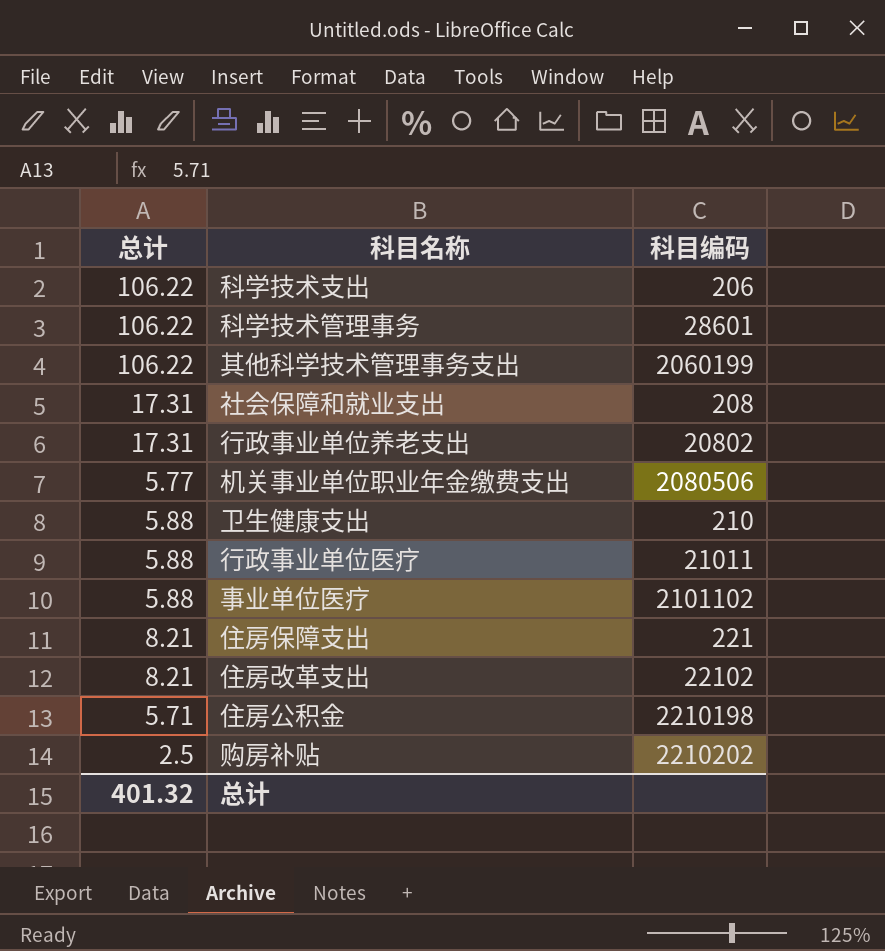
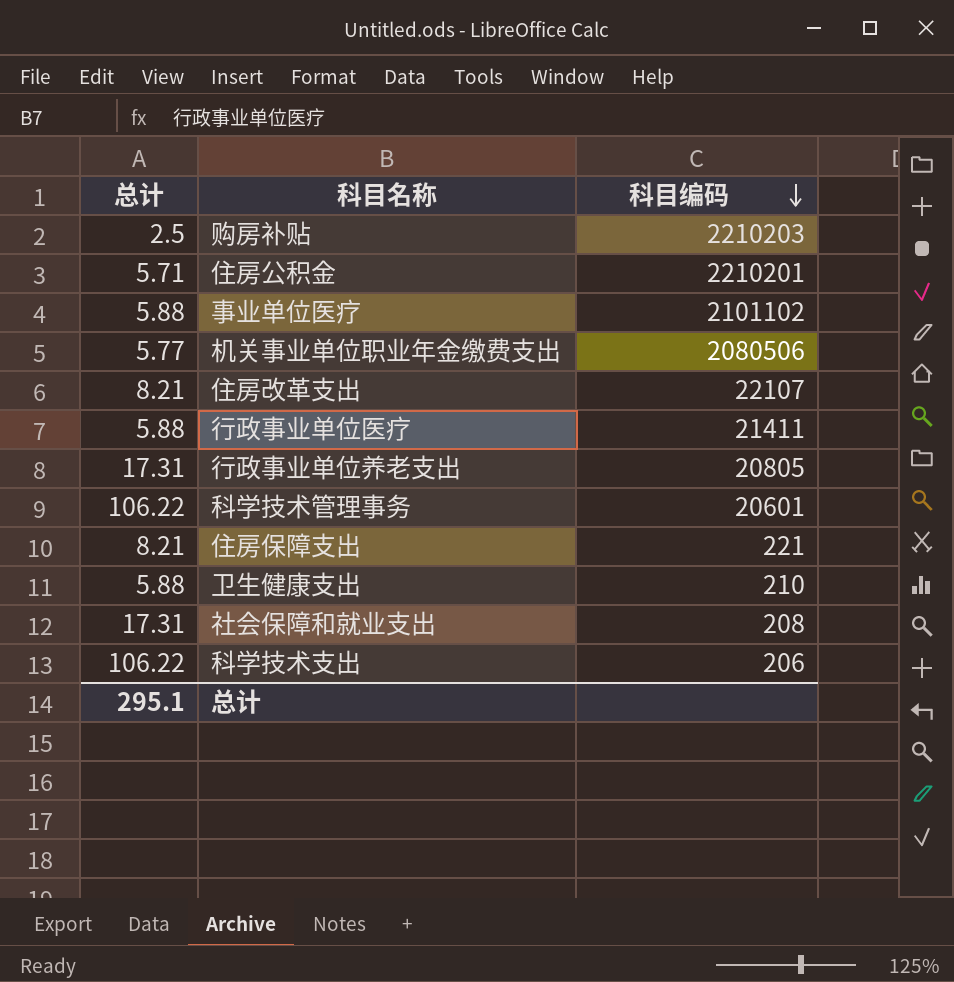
row order: none -> 科目编码 descending
row 其他科学技术管理事务支出: 106.22 | 2060199 -> none
购房补贴 | 科目编码: 2210202 -> 2210203
住房公积金 | 科目编码: 2210198 -> 2210201
住房改革支出 | 科目编码: 22102 -> 22107
行政事业单位医疗 | 科目编码: 21011 -> 21411
行政事业单位养老支出 | 科目编码: 20802 -> 20805
科学技术管理事务 | 科目编码: 28601 -> 20601
总计 | 总计: 401.32 -> 295.1

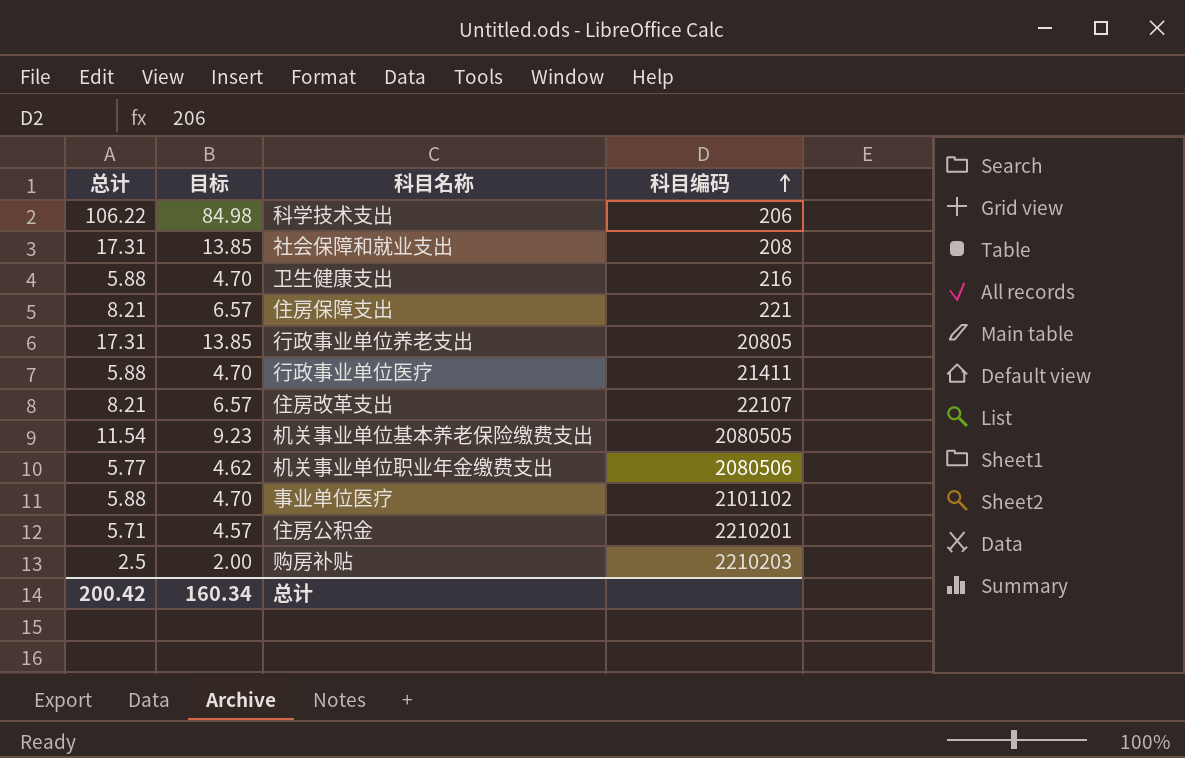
row order: 科目编码 descending -> 科目编码 ascending
column 目标 | formula: none -> [总计] * 0.8
row 科学技术管理事务: 106.22 | 20601 -> none
卫生健康支出 | 科目编码: 210 -> 216
row 机关事业单位基本养老保险缴费支出: none -> 11.54 | 9.23 | 2080505
总计 | 总计: 295.1 -> 200.42

